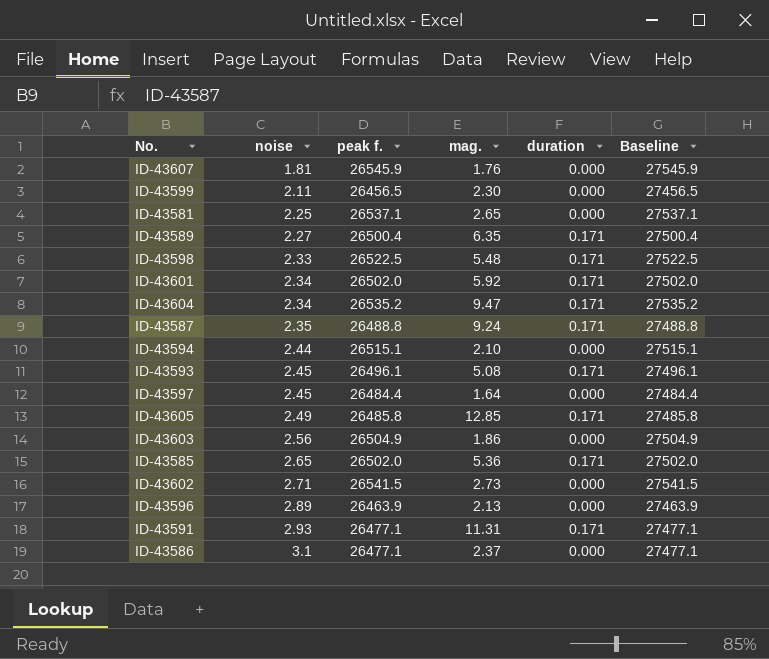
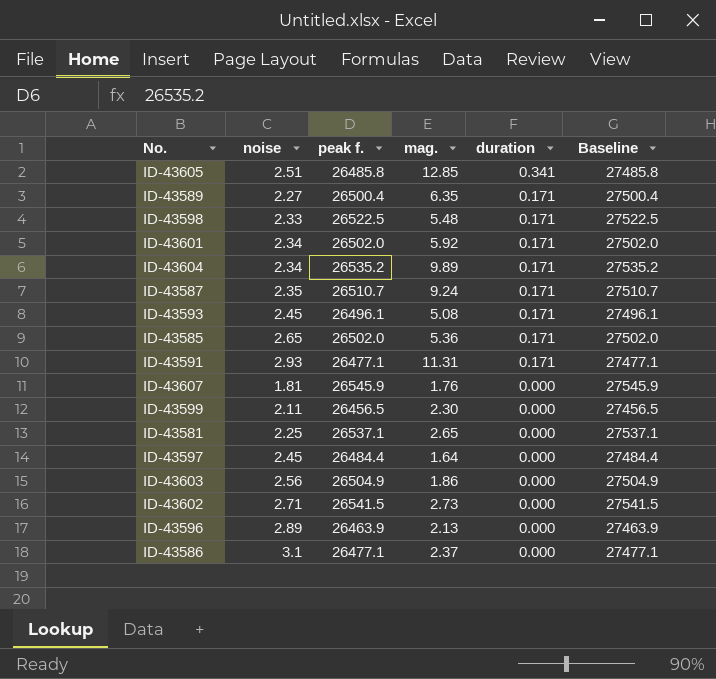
row order: noise ascending -> duration descending
row ID-43594: 2.44 | 26515.1 | 2.10 | 0.000 | 27515.1 -> none
ID-43605 | noise: 2.49 -> 2.51
ID-43605 | duration: 0.171 -> 0.341
ID-43604 | mag.: 9.47 -> 9.89
ID-43587 | peak f.: 26488.8 -> 26510.7
ID-43587 | Baseline: 27488.8 -> 27510.7

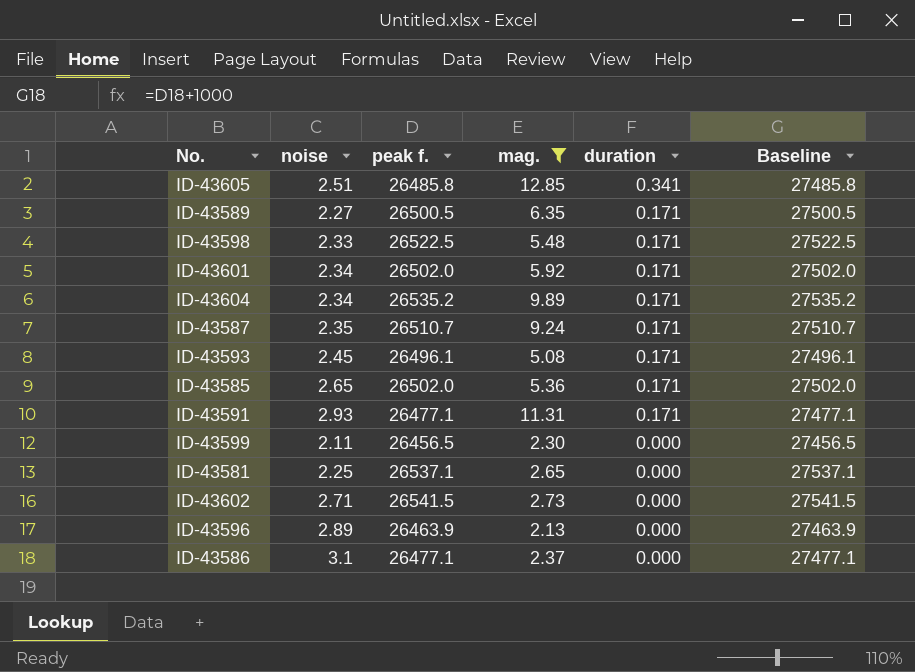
filter: none -> mag. >= 2.13
ID-43589 | peak f.: 26500.4 -> 26500.5
ID-43589 | Baseline: 27500.4 -> 27500.5

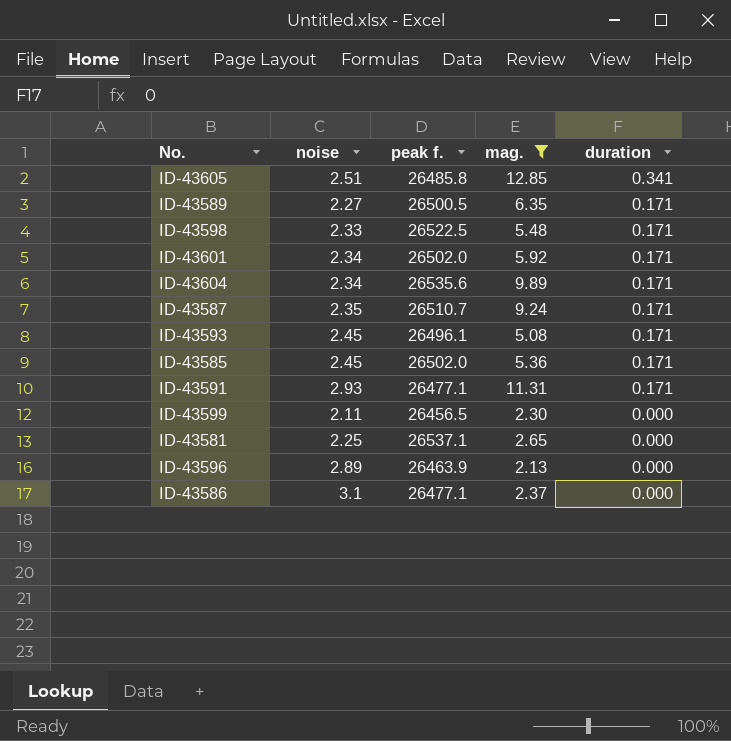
column Baseline | formula: [peak f.] + 1000 -> none
row ID-43602: 2.71 | 26541.5 | 2.73 | 0.000 | 27541.5 -> none
ID-43604 | peak f.: 26535.2 -> 26535.6
ID-43585 | noise: 2.65 -> 2.45

